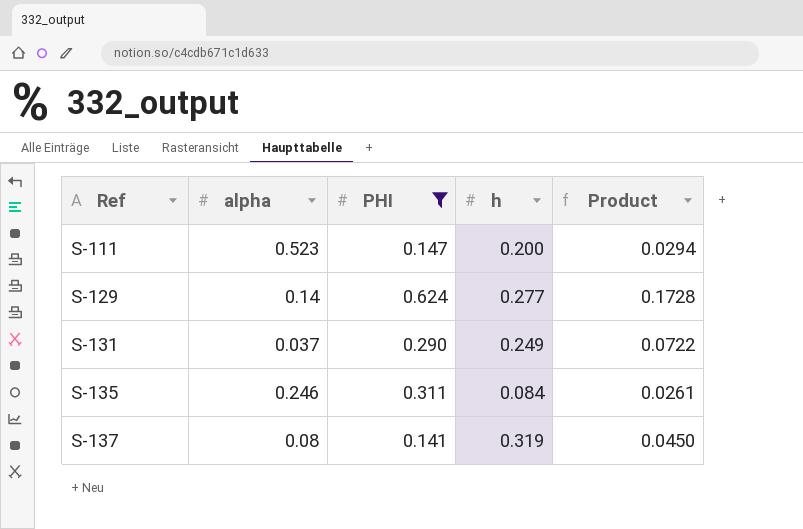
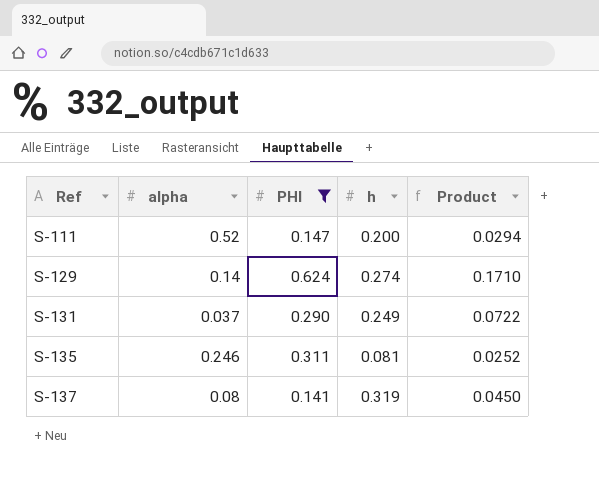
S-111 | alpha: 0.523 -> 0.52
S-129 | h: 0.277 -> 0.274
S-129 | Product: 0.1728 -> 0.1710
S-135 | h: 0.084 -> 0.081
S-135 | Product: 0.0261 -> 0.0252

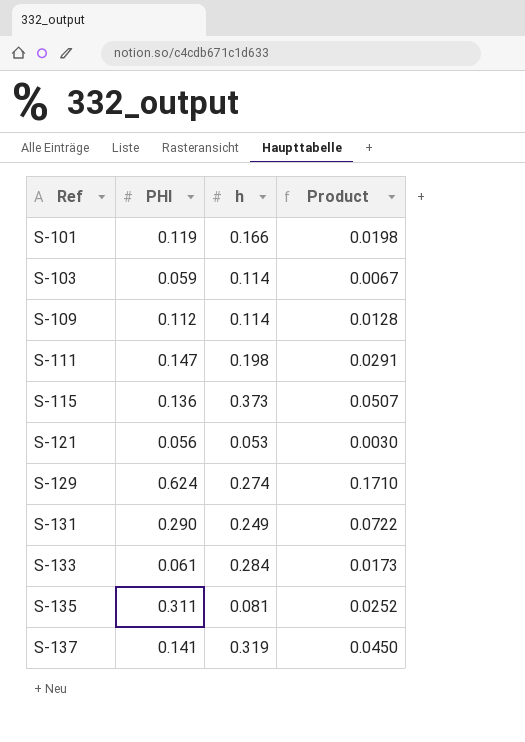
filter: PHI >= 0.141 -> none
column alpha | position: 2 -> none
S-111 | h: 0.200 -> 0.198
S-111 | Product: 0.0294 -> 0.0291

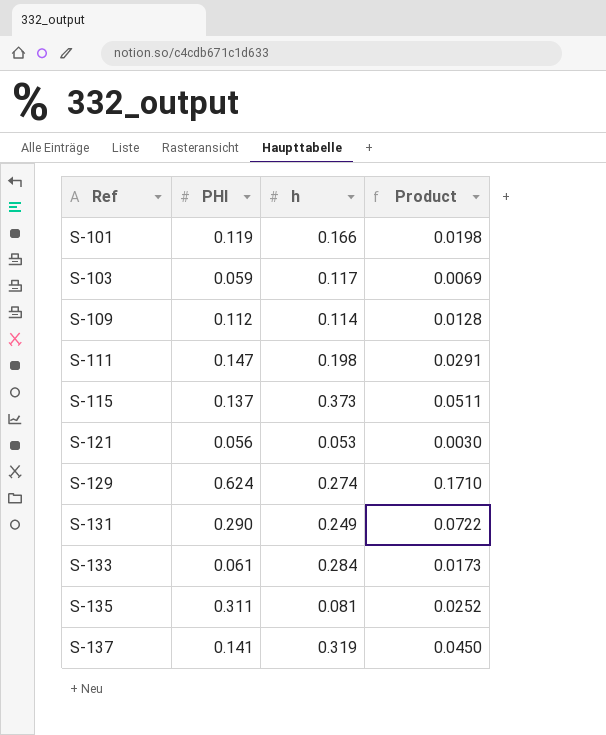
S-103 | h: 0.114 -> 0.117
S-103 | Product: 0.0067 -> 0.0069
S-115 | PHI: 0.136 -> 0.137
S-115 | Product: 0.0507 -> 0.0511

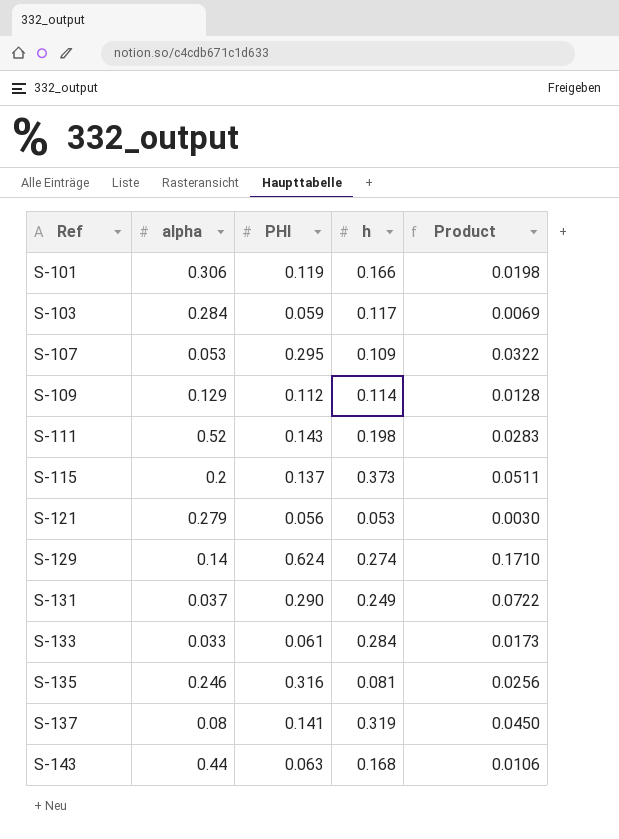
column alpha | position: none -> 2
row S-107: none -> 0.053 | 0.295 | 0.109 | 0.0322
S-111 | PHI: 0.147 -> 0.143
S-111 | Product: 0.0291 -> 0.0283
S-135 | PHI: 0.311 -> 0.316
S-135 | Product: 0.0252 -> 0.0256
row S-143: none -> 0.44 | 0.063 | 0.168 | 0.0106

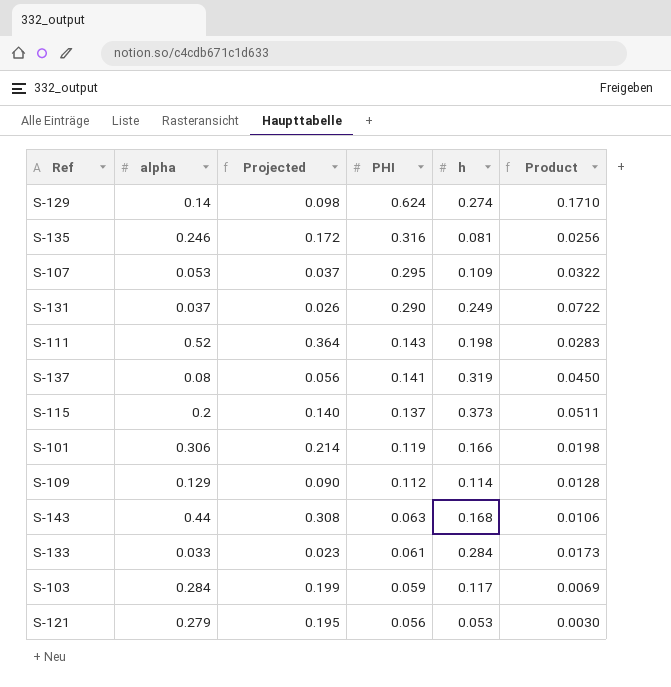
row order: Ref ascending -> PHI descending
column Projected | formula: none -> [alpha] * 0.7

